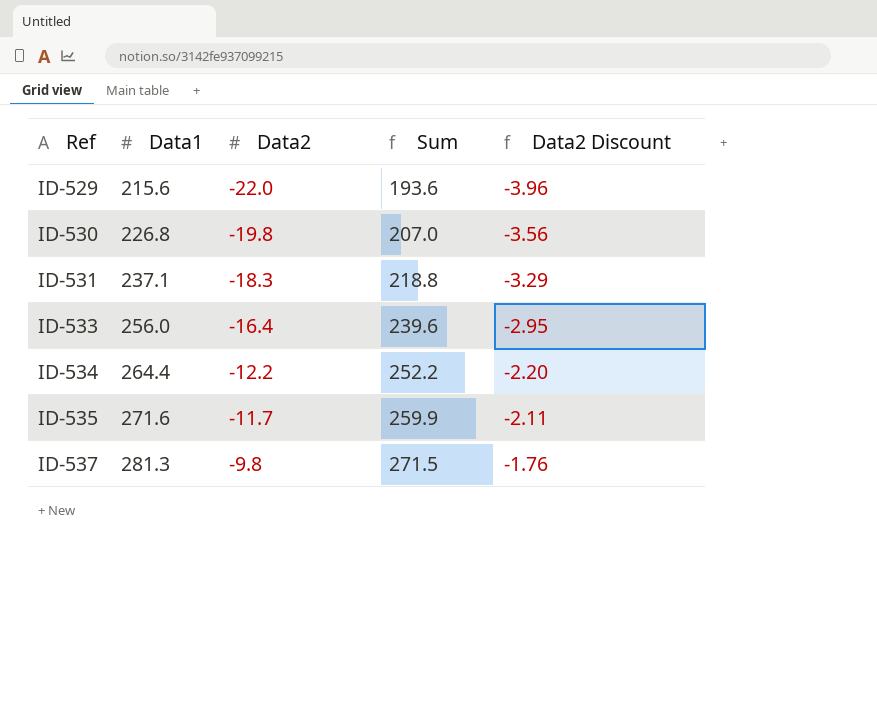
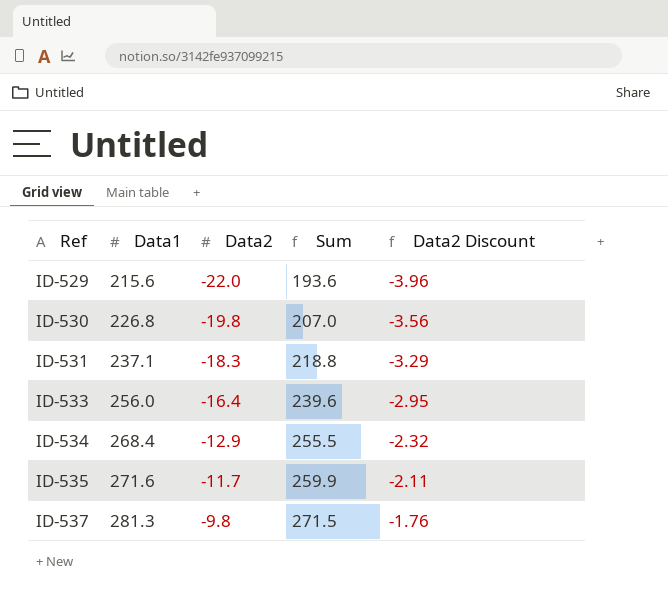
ID-534 | Data1: 264.4 -> 268.4
ID-534 | Data2: -12.2 -> -12.9
ID-534 | Sum: 252.2 -> 255.5
ID-534 | Data2 Discount: -2.20 -> -2.32

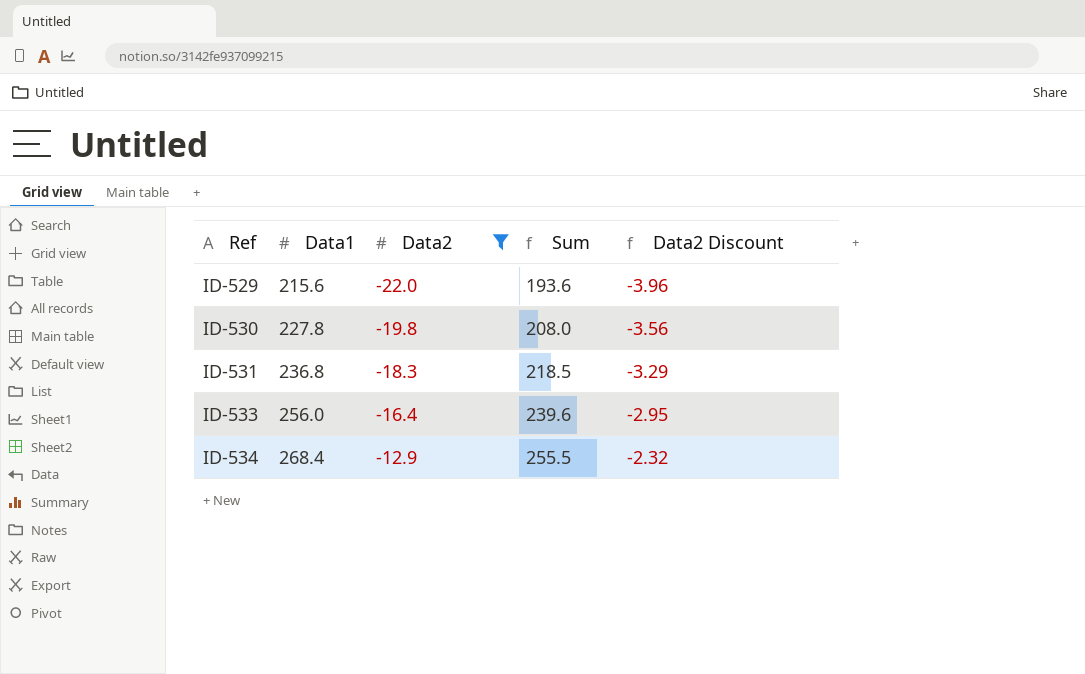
filter: none -> Data2 <= -12.9
ID-530 | Data1: 226.8 -> 227.8
ID-530 | Sum: 207.0 -> 208.0
ID-531 | Data1: 237.1 -> 236.8
ID-531 | Sum: 218.8 -> 218.5

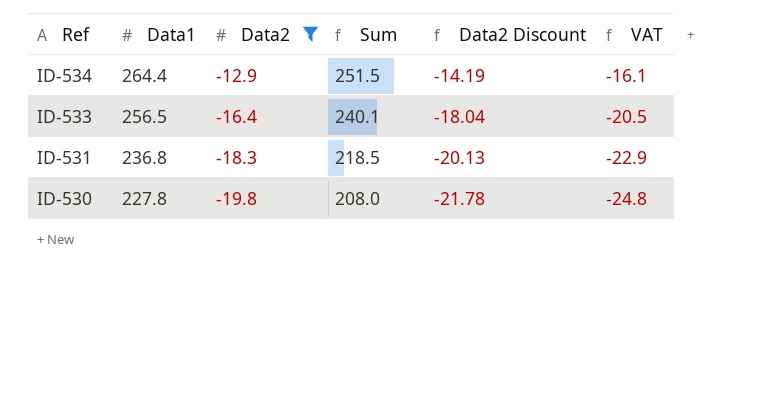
row order: Ref ascending -> Ref descending
column Data2 Discount | formula: [Data2] * 0.18 -> [Data2] * 1.1
column VAT | formula: none -> [Data2] * 1.25
row ID-529: 215.6 | -22.0 | 193.6 | -3.96 -> none
ID-534 | Data1: 268.4 -> 264.4
ID-534 | Sum: 255.5 -> 251.5
ID-533 | Data1: 256.0 -> 256.5
ID-533 | Sum: 239.6 -> 240.1

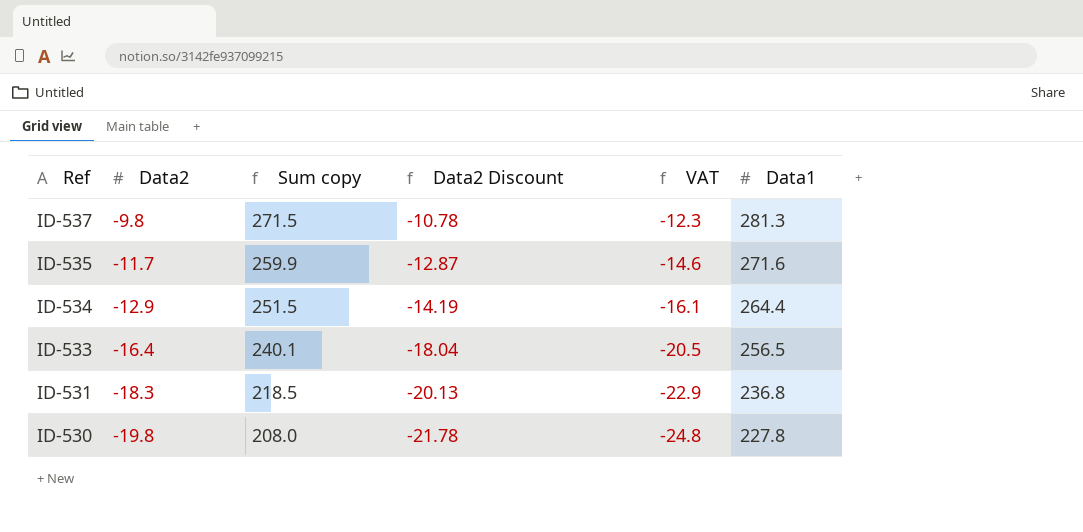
filter: Data2 <= -12.9 -> none
column name: Sum -> Sum copy
column Data1 | position: 2 -> 6

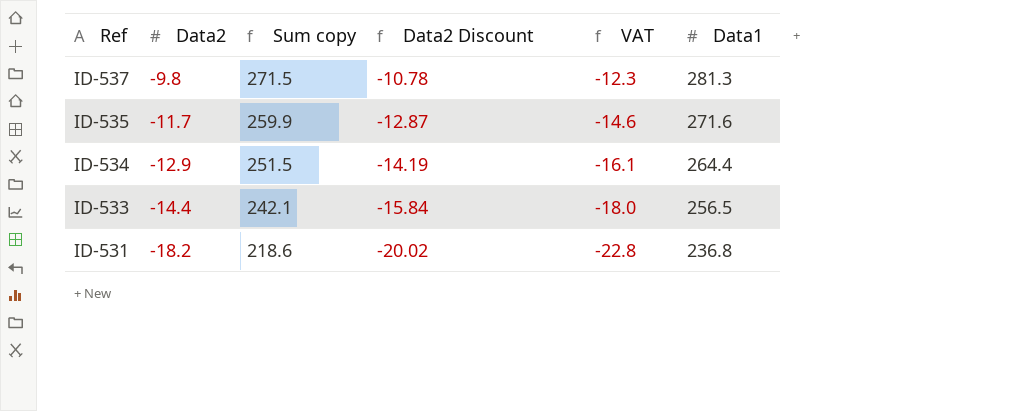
row ID-530: -19.8 | 208.0 | -21.78 | -24.8 | 227.8 -> none
ID-533 | Data2: -16.4 -> -14.4
ID-533 | Sum copy: 240.1 -> 242.1
ID-533 | Data2 Discount: -18.04 -> -15.84
ID-533 | VAT: -20.5 -> -18.0
ID-531 | Data2: -18.3 -> -18.2
ID-531 | Sum copy: 218.5 -> 218.6
ID-531 | Data2 Discount: -20.13 -> -20.02
ID-531 | VAT: -22.9 -> -22.8

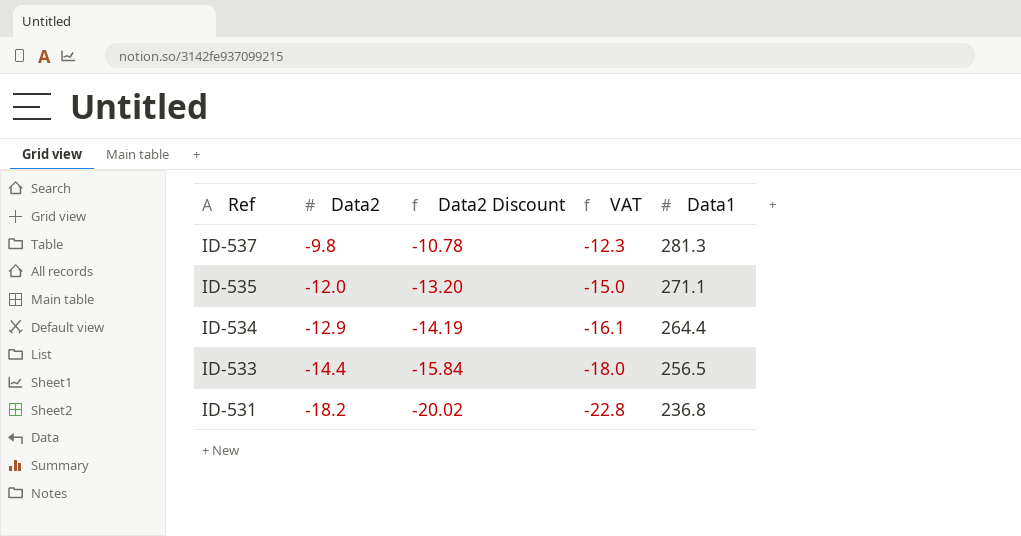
column Sum copy | formula: [Data2] + [Data1] -> none
ID-535 | Data2: -11.7 -> -12.0
ID-535 | Data2 Discount: -12.87 -> -13.20
ID-535 | VAT: -14.6 -> -15.0
ID-535 | Data1: 271.6 -> 271.1

